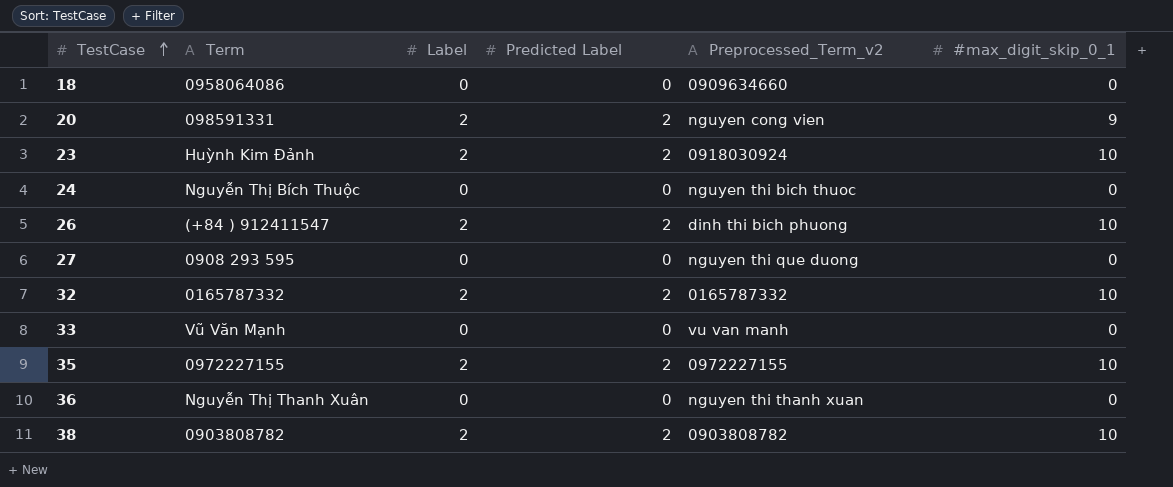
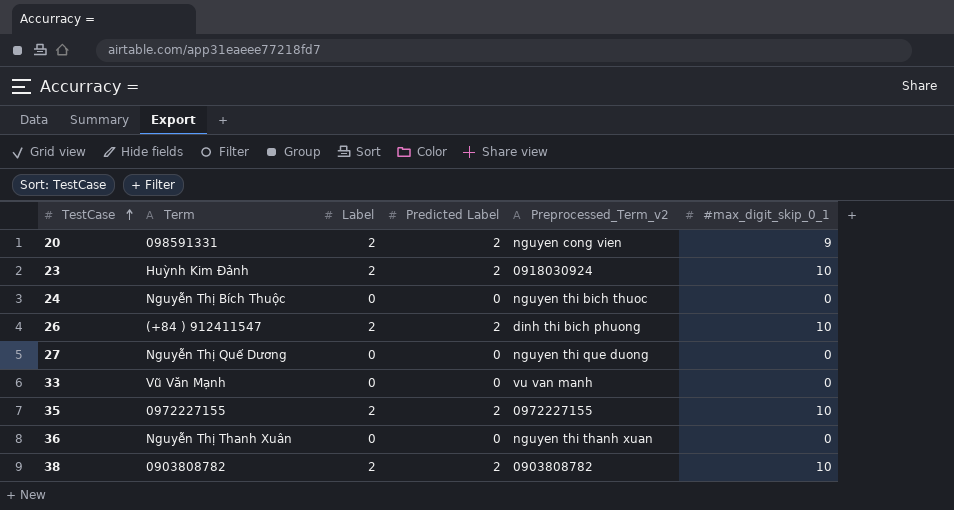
row 18: 0958064086 | 0 | 0 | 0909634660 | 0 -> none
row 32: 0165787332 | 2 | 2 | 0165787332 | 10 -> none
27 | Term: 0908 293 595 -> Nguyễn Thị Quế Dương

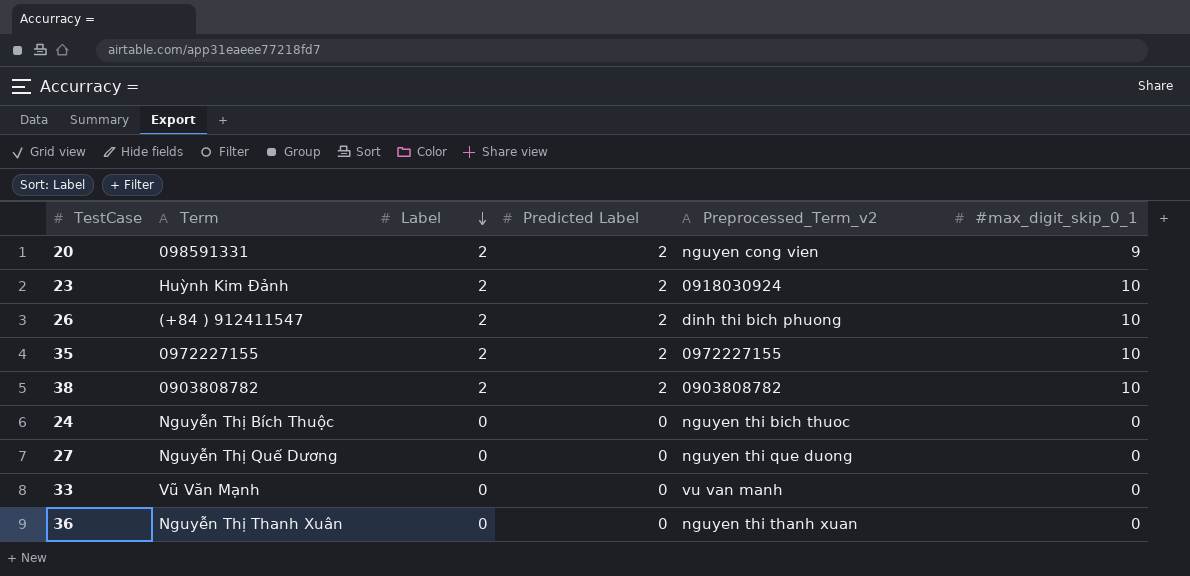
row order: TestCase ascending -> Label descending

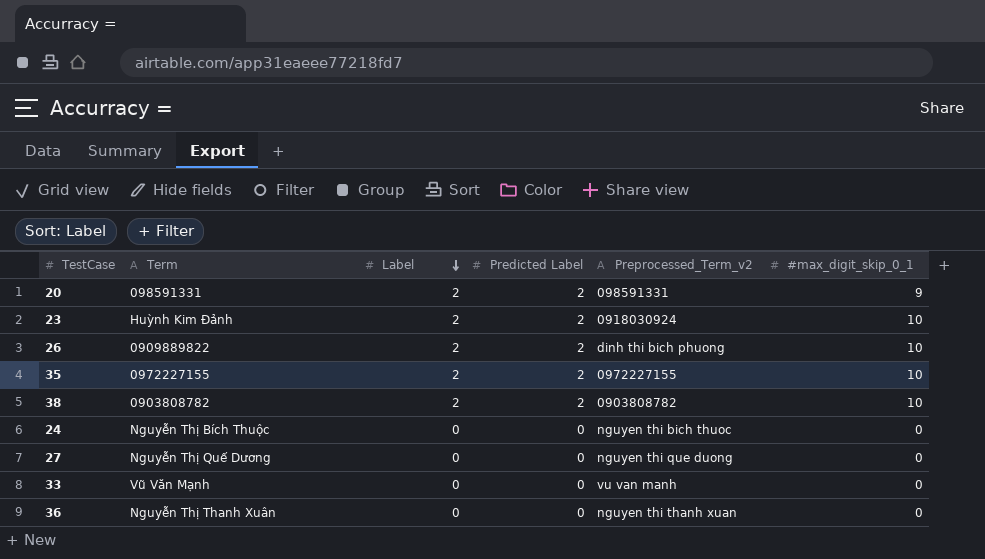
20 | Preprocessed_Term_v2: nguyen cong vien -> 098591331
26 | Term: (+84 ) 912411547 -> 0909889822

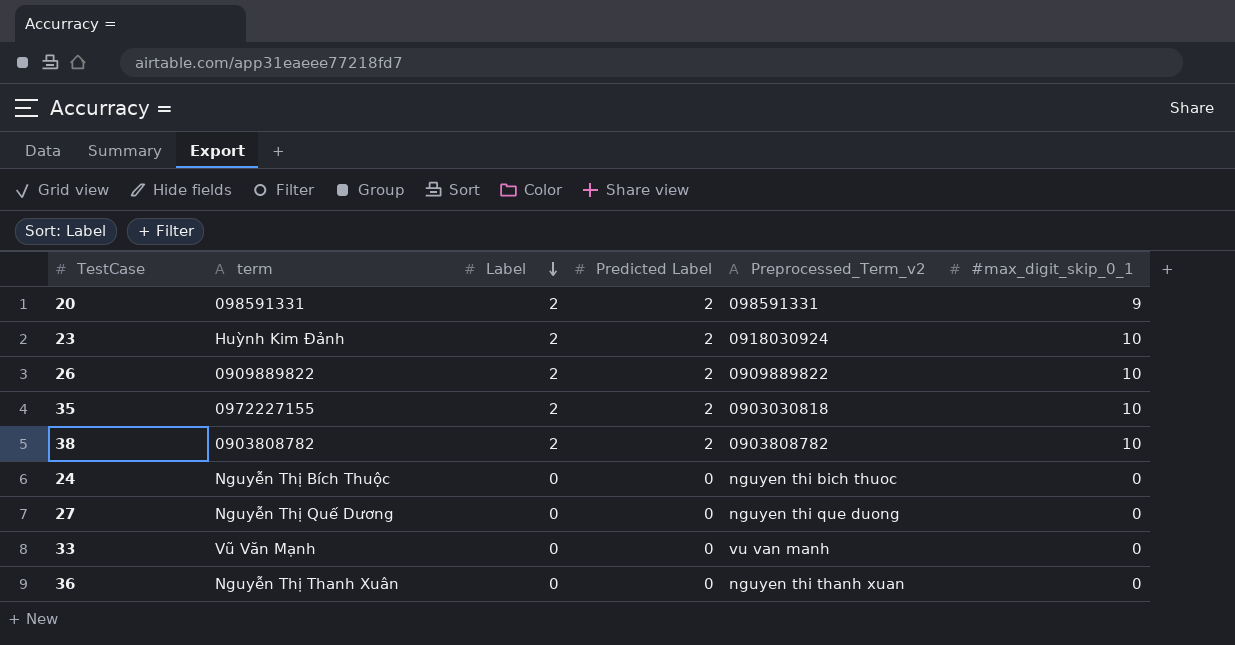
column name: Term -> term
26 | Preprocessed_Term_v2: dinh thi bich phuong -> 0909889822
35 | Preprocessed_Term_v2: 0972227155 -> 0903030818

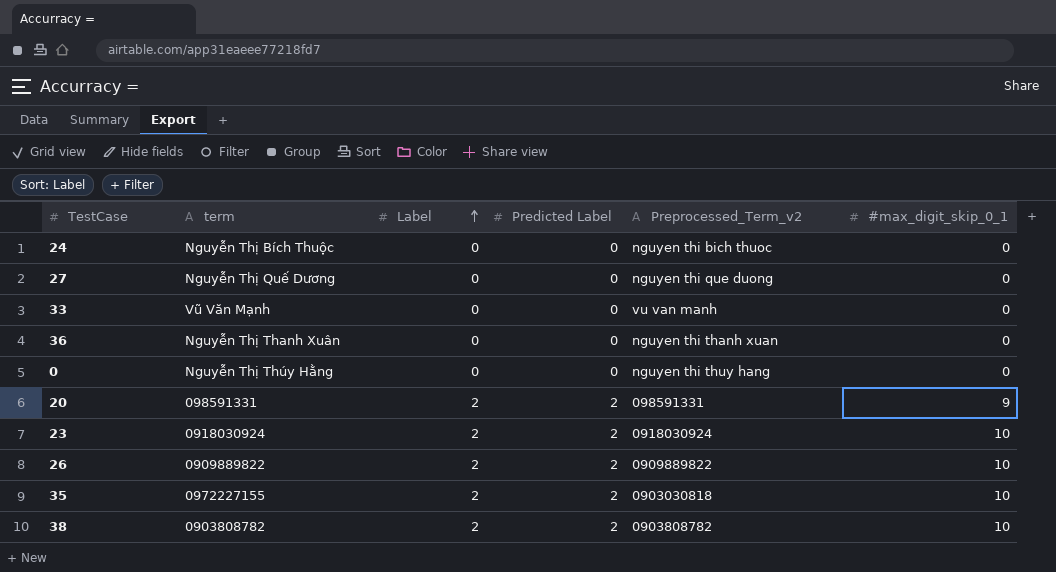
row order: Label descending -> Label ascending
row 0: none -> Nguyễn Thị Thúy Hằng | 0 | 0 | nguyen thi thuy hang | 0
23 | term: Huỳnh Kim Đảnh -> 0918030924

